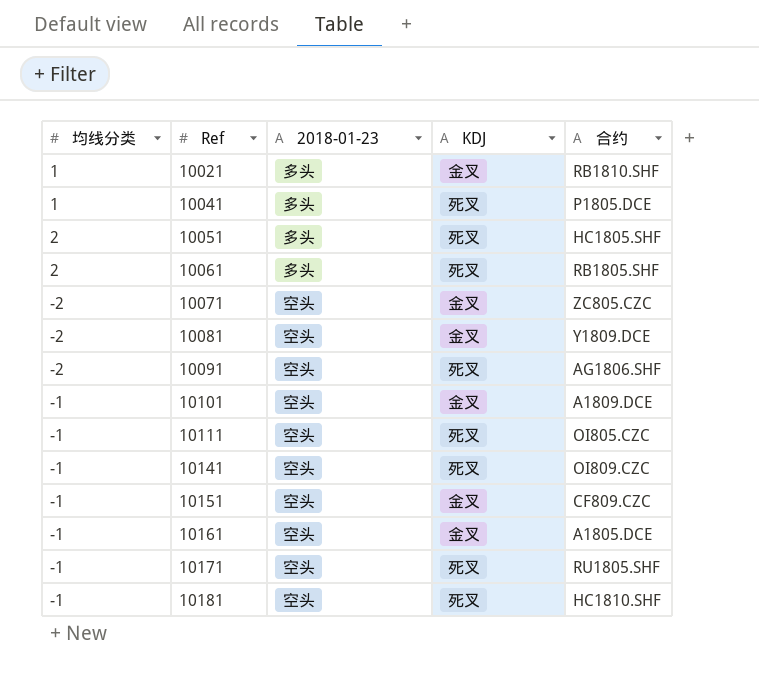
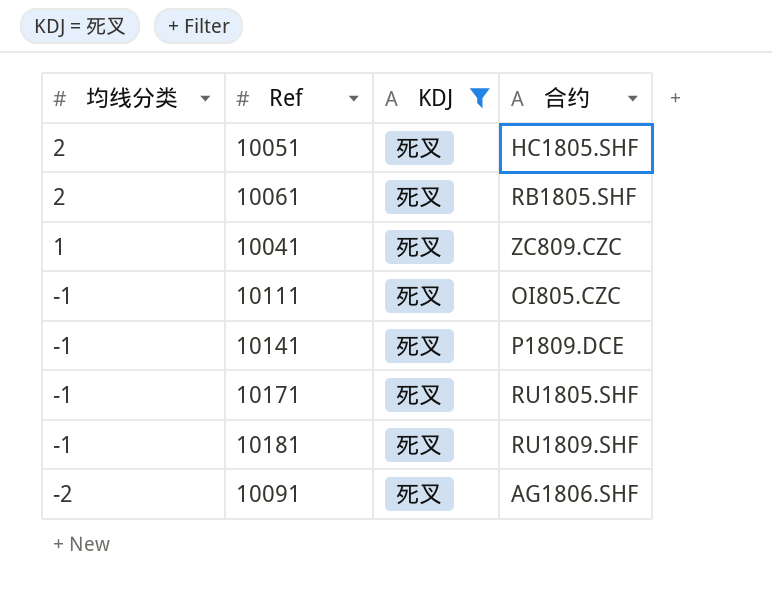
filter: none -> KDJ = 死叉
row order: Ref ascending -> 均线分类 descending
column 2018-01-23 | position: 3 -> none
10041 | 合约: P1805.DCE -> ZC809.CZC
10141 | 合约: OI809.CZC -> P1809.DCE
10181 | 合约: HC1810.SHF -> RU1809.SHF

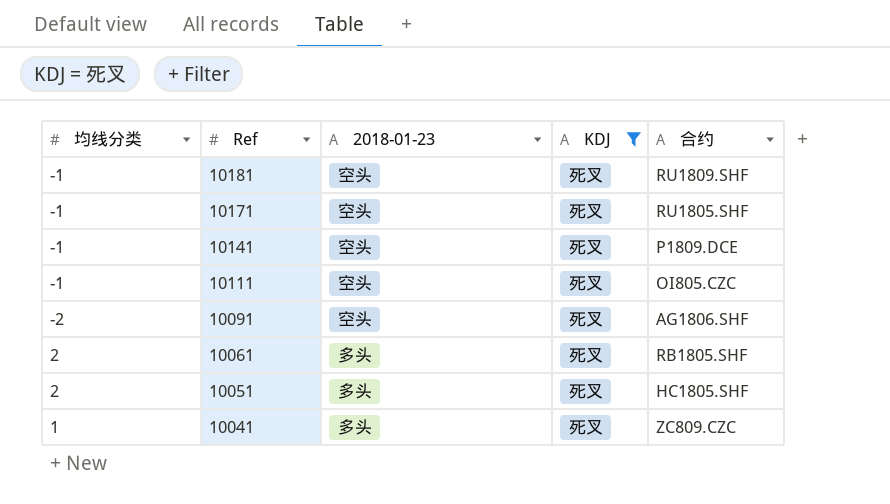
row order: 均线分类 descending -> Ref descending
column 2018-01-23 | position: none -> 3

